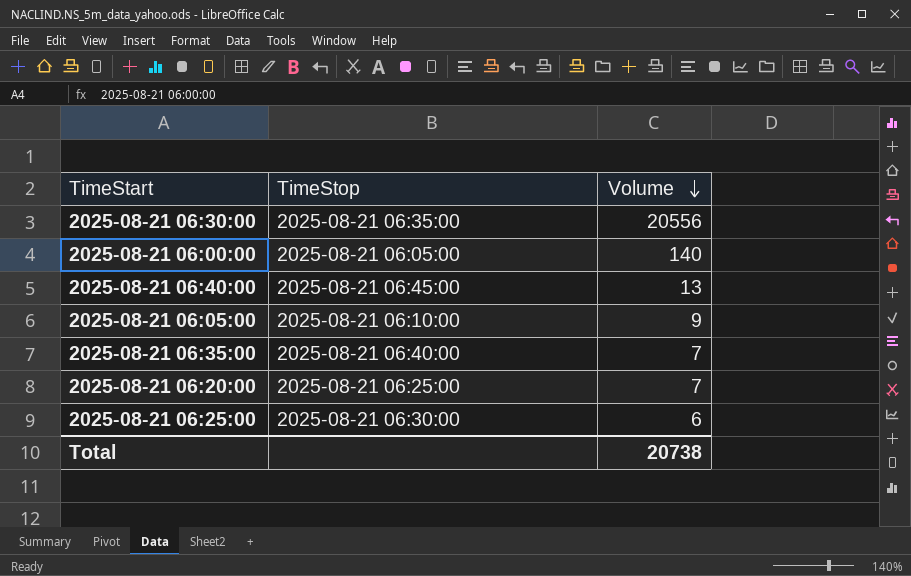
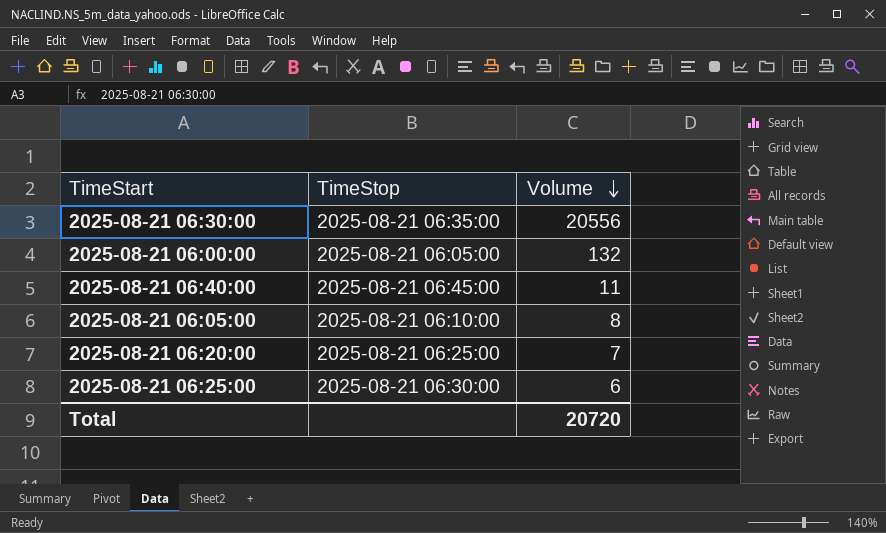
row 2025-08-21 06:35:00: 2025-08-21 06:40:00 | 7 -> none
2025-08-21 06:00:00 | Volume: 140 -> 132
2025-08-21 06:40:00 | Volume: 13 -> 11
2025-08-21 06:05:00 | Volume: 9 -> 8
Total | Volume: 20738 -> 20720

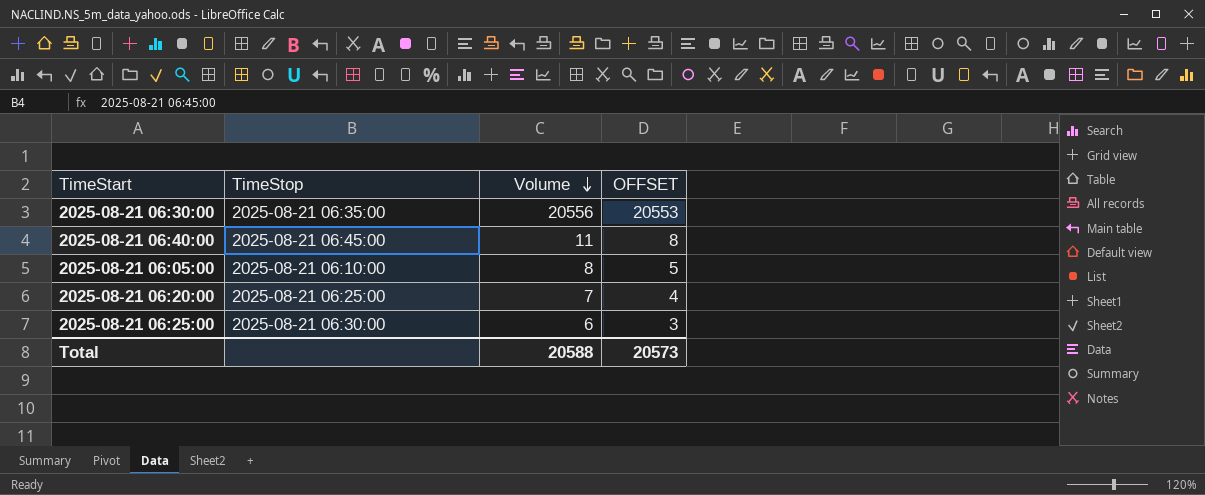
column OFFSET | formula: none -> [Volume] - 3
row 2025-08-21 06:00:00: 2025-08-21 06:05:00 | 132 -> none
Total | Volume: 20720 -> 20588

